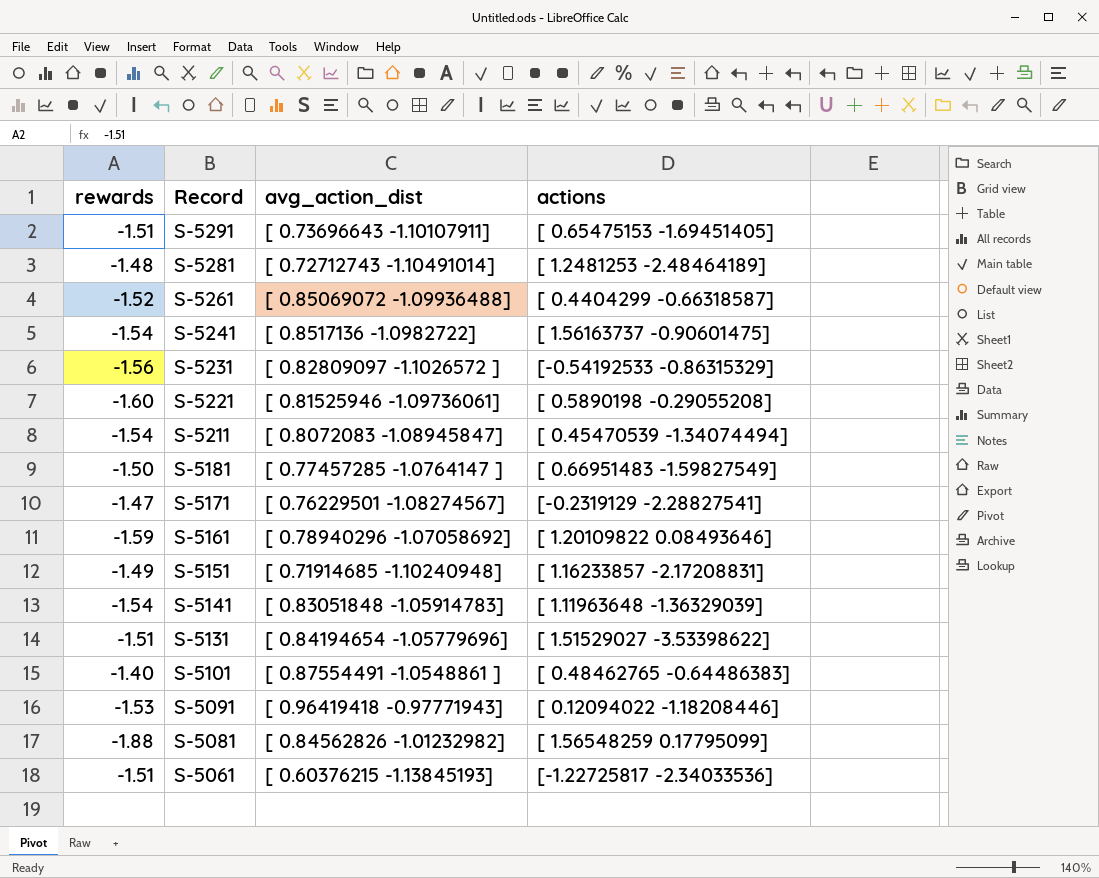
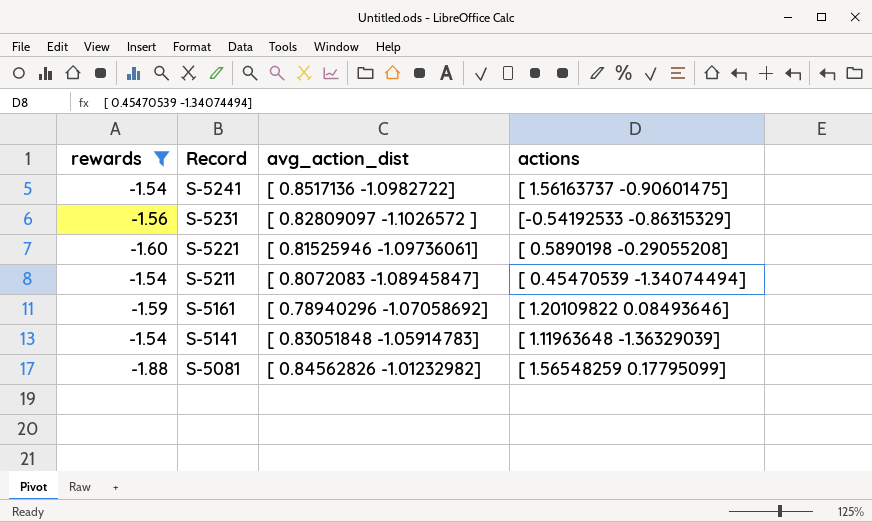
filter: none -> rewards <= -1.54

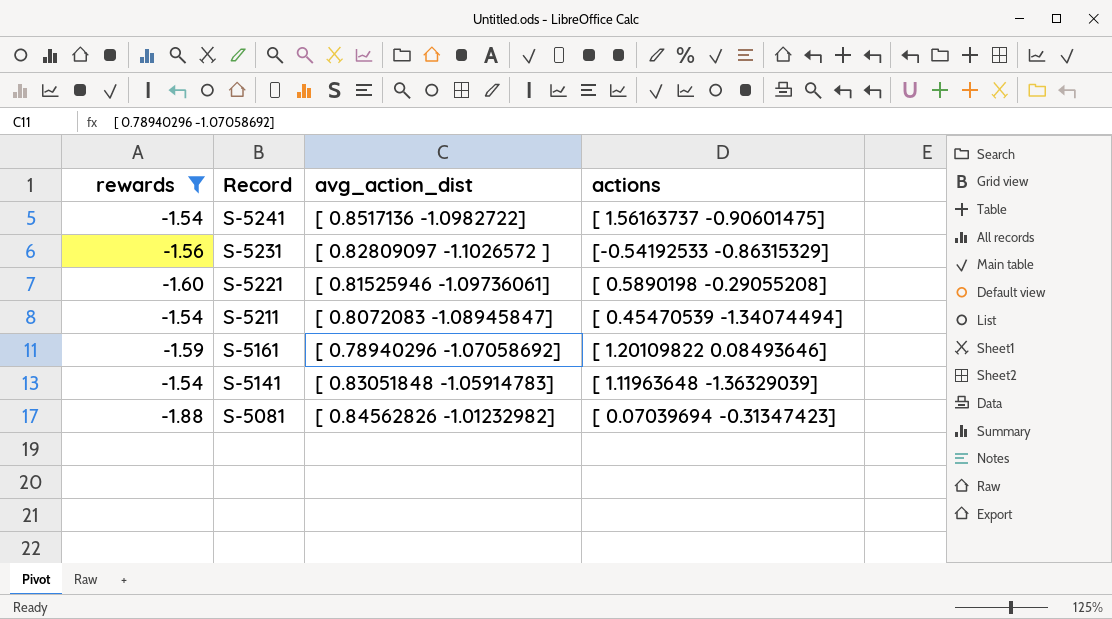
S-5081 | actions: [ 1.56548259 0.17795099] -> [ 0.07039694 -0.31347423]

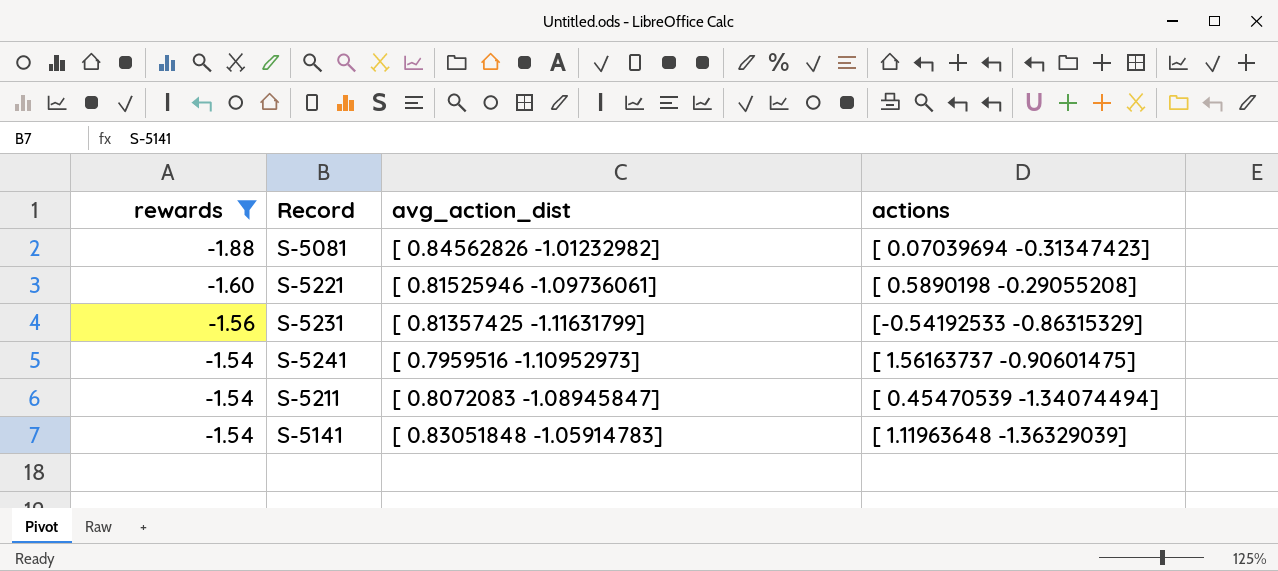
row order: Record descending -> rewards ascending
row S-5161: -1.59 | [ 0.78940296 -1.07058692] | [ 1.20109822 0.08493646] -> none
S-5231 | avg_action_dist: [ 0.82809097 -1.1026572 ] -> [ 0.81357425 -1.11631799]
S-5241 | avg_action_dist: [ 0.8517136 -1.0982722] -> [ 0.7959516 -1.10952973]

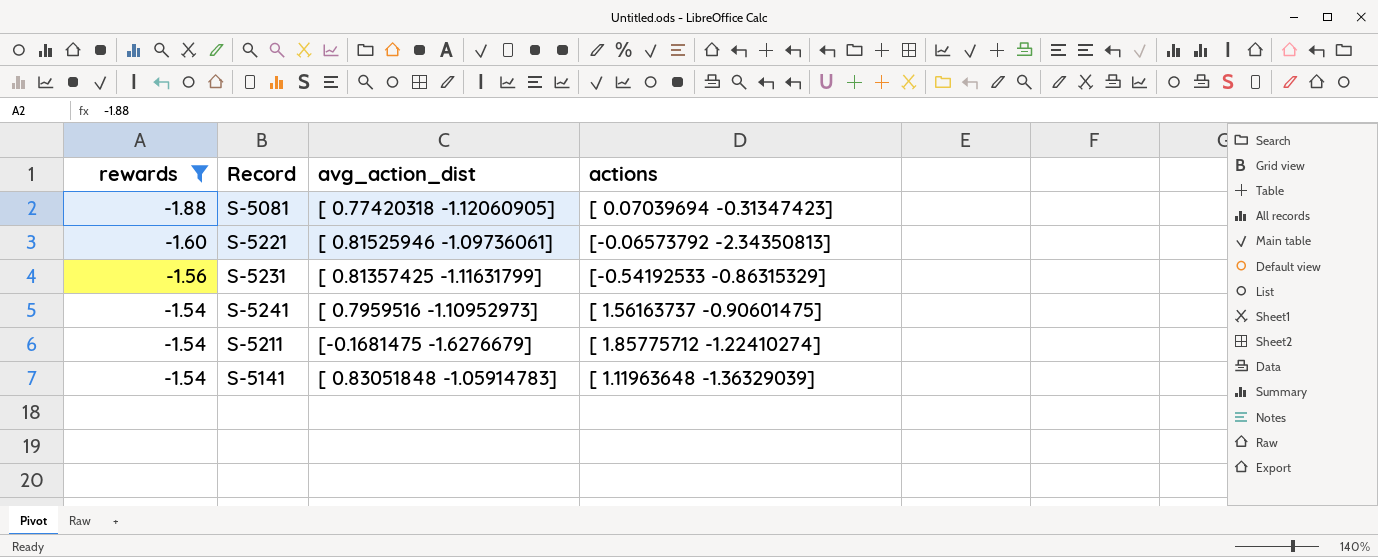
S-5081 | avg_action_dist: [ 0.84562826 -1.01232982] -> [ 0.77420318 -1.12060905]
S-5221 | actions: [ 0.5890198 -0.29055208] -> [-0.06573792 -2.34350813]
S-5211 | avg_action_dist: [ 0.8072083 -1.08945847] -> [-0.1681475 -1.6276679]
S-5211 | actions: [ 0.45470539 -1.34074494] -> [ 1.85775712 -1.22410274]

